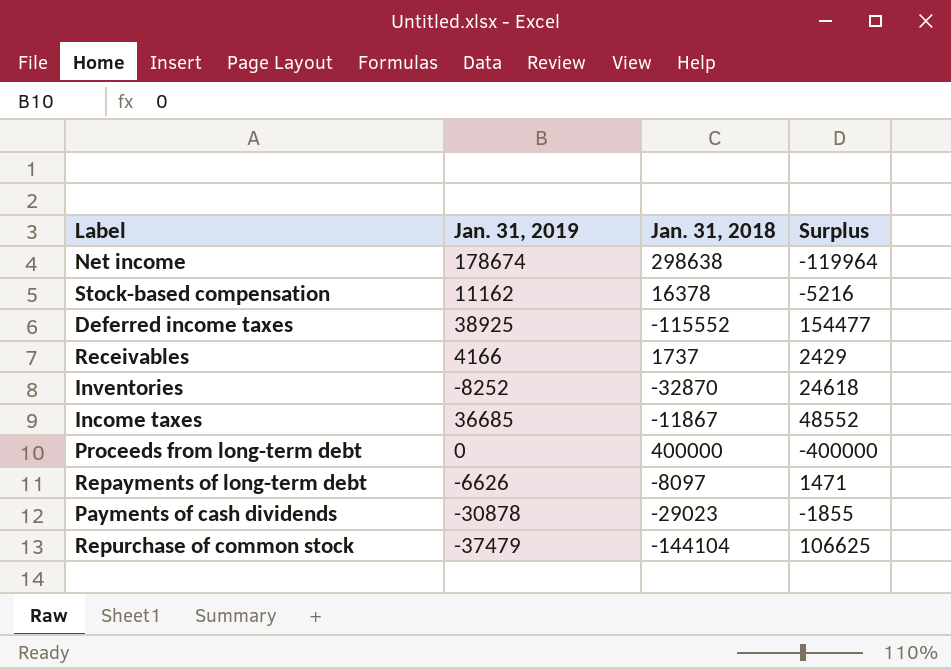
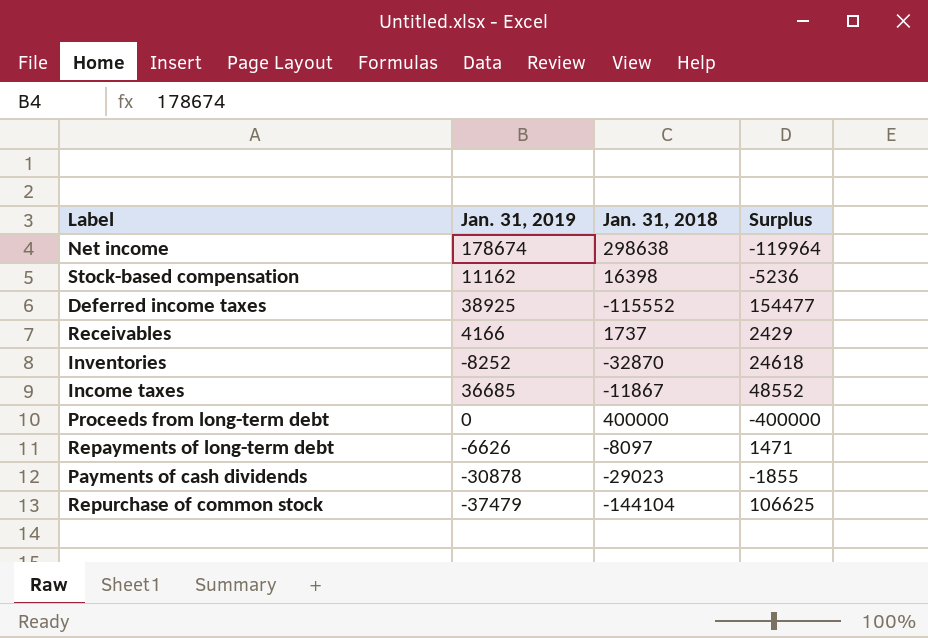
Stock-based compensation | Jan. 31, 2018: 16378 -> 16398
Stock-based compensation | Surplus: -5216 -> -5236

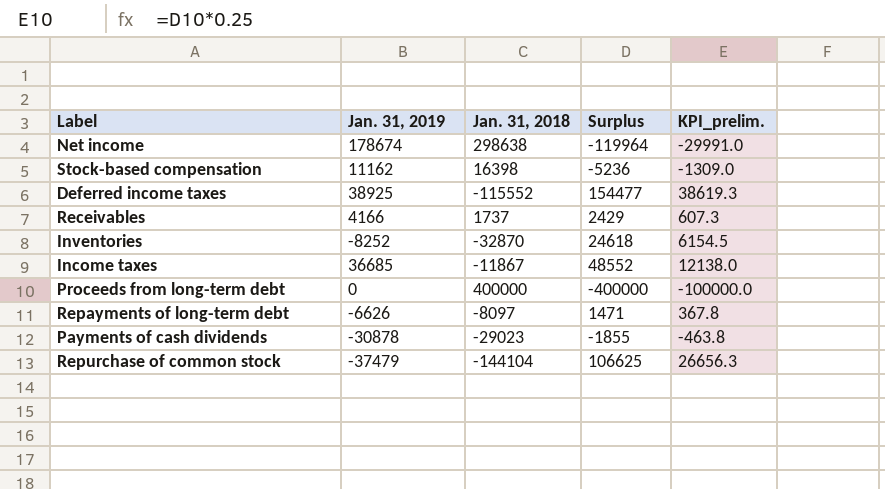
column KPI_prelim. | formula: none -> [Surplus] * 0.25

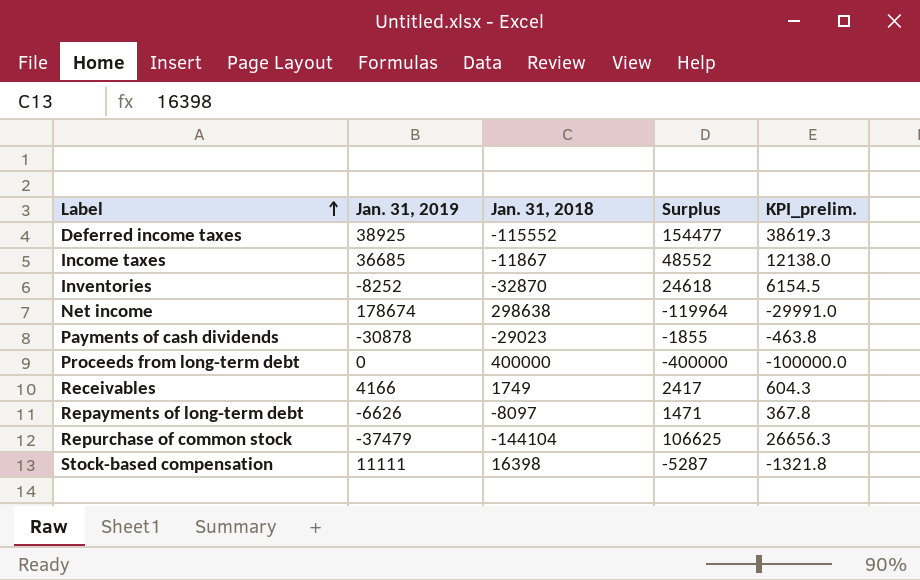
row order: none -> Label ascending
Receivables | Jan. 31, 2018: 1737 -> 1749
Receivables | Surplus: 2429 -> 2417
Receivables | KPI_prelim.: 607.3 -> 604.3
Stock-based compensation | Jan. 31, 2019: 11162 -> 11111
Stock-based compensation | Surplus: -5236 -> -5287
Stock-based compensation | KPI_prelim.: -1309.0 -> -1321.8

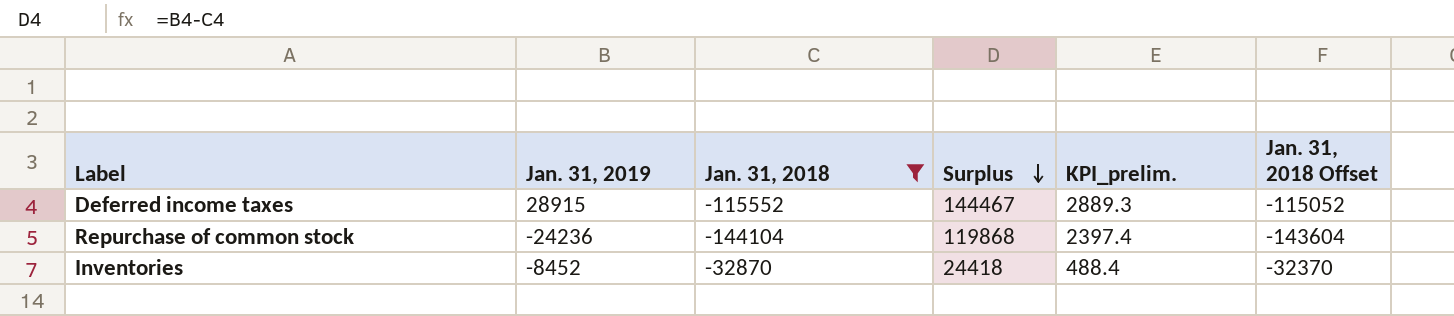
filter: none -> Jan. 31, 2018 <= -32870
row order: Label ascending -> Surplus descending
column KPI_prelim. | formula: [Surplus] * 0.25 -> [Surplus] * 0.02
column Jan. 31, 2018 Offset | formula: none -> [Jan. 31, 2018] + 500
Deferred income taxes | Jan. 31, 2019: 38925 -> 28915
Deferred income taxes | Surplus: 154477 -> 144467
Repurchase of common stock | Jan. 31, 2019: -37479 -> -24236
Repurchase of common stock | Surplus: 106625 -> 119868
Inventories | Jan. 31, 2019: -8252 -> -8452
Inventories | Surplus: 24618 -> 24418

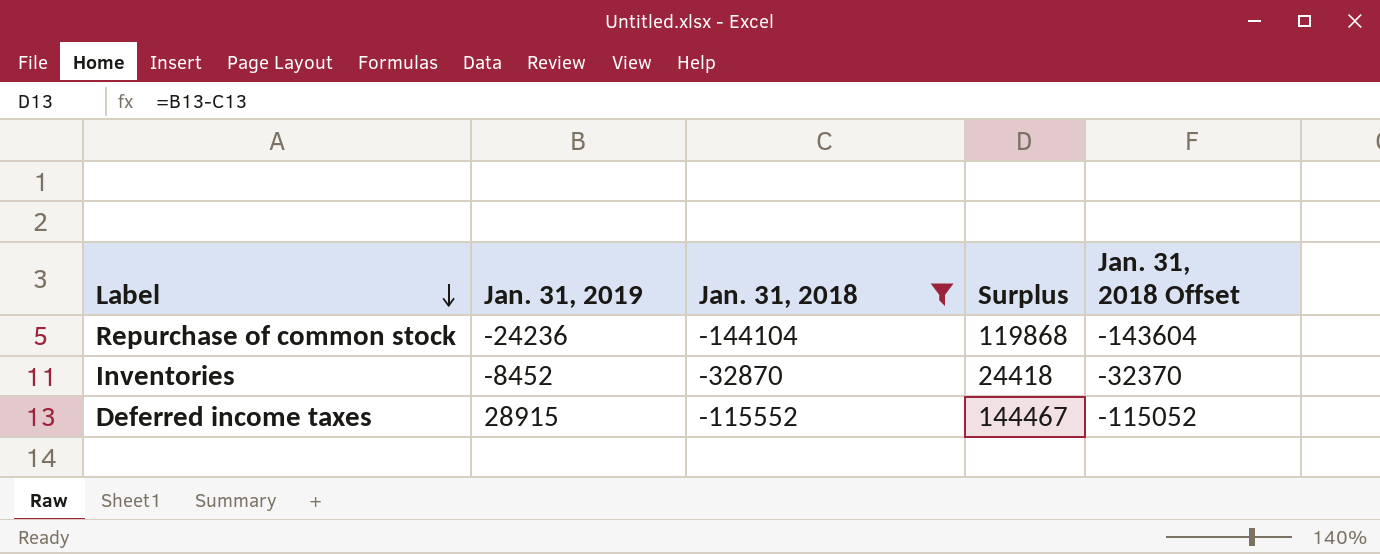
row order: Surplus descending -> Label descending
column KPI_prelim. | formula: [Surplus] * 0.02 -> none

